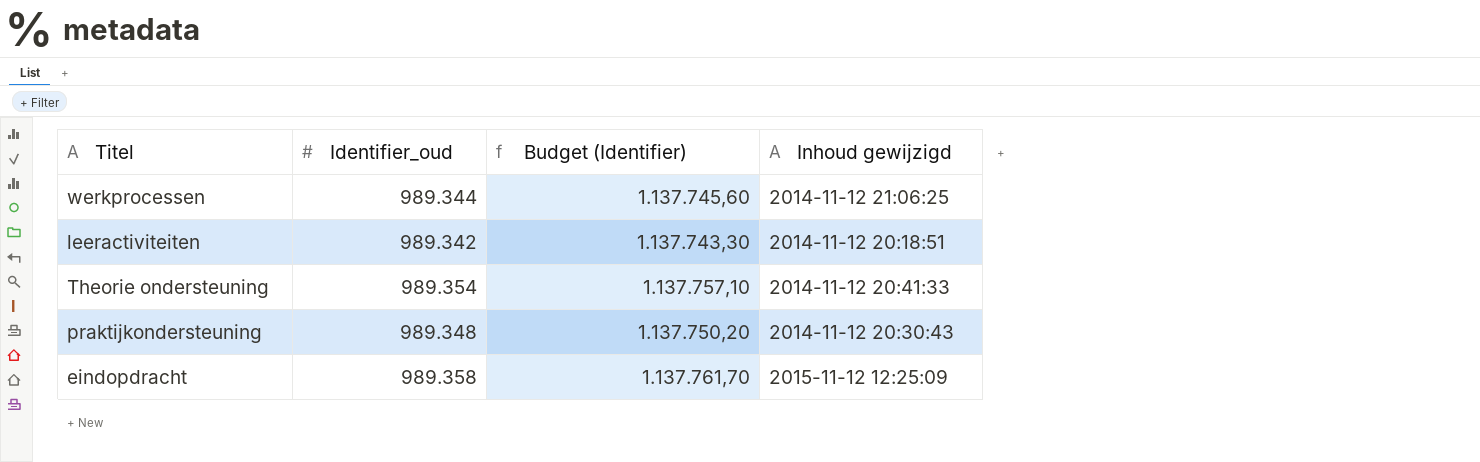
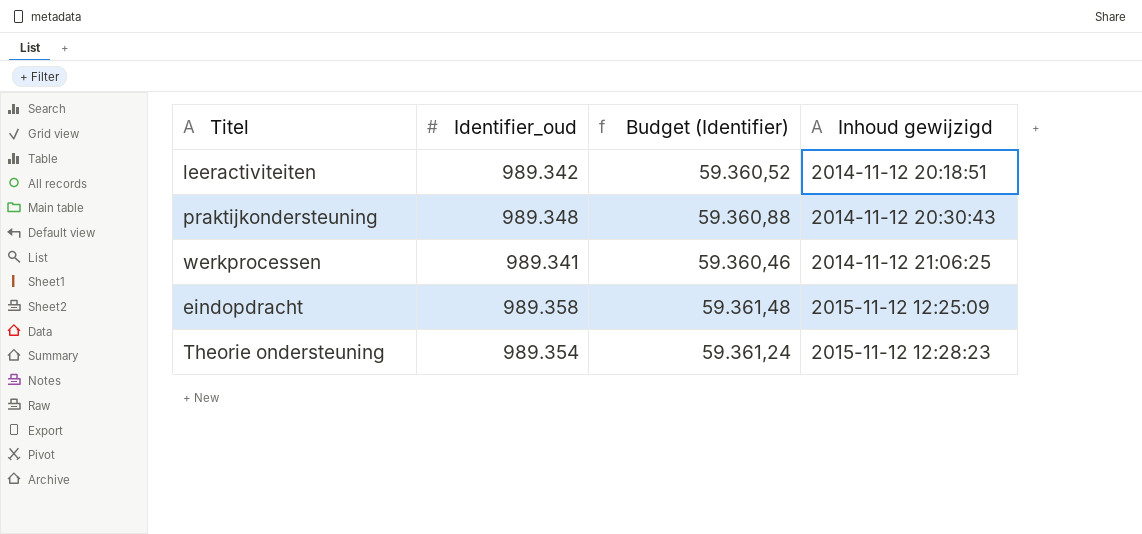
row order: none -> Inhoud gewijzigd ascending
column Budget (Identifier) | formula: [Identifier_oud] * 1,15 -> [Identifier_oud] * 0,06
werkprocessen | Identifier_oud: 989.344 -> 989.341
Theorie ondersteuning | Inhoud gewijzigd: 2014-11-12 20:41:33 -> 2015-11-12 12:28:23

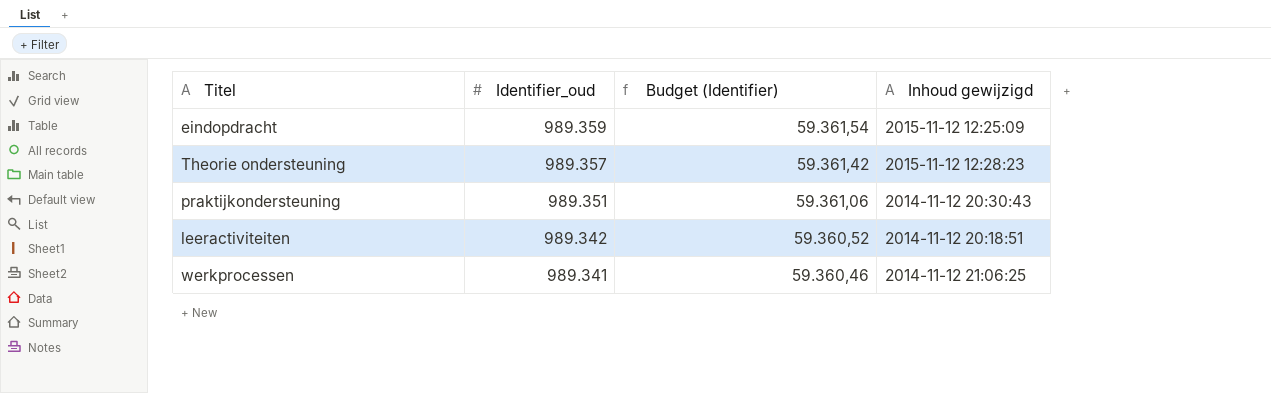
row order: Inhoud gewijzigd ascending -> Identifier_oud descending
eindopdracht | Identifier_oud: 989.358 -> 989.359
eindopdracht | Budget (Identifier): 59.361,48 -> 59.361,54
Theorie ondersteuning | Identifier_oud: 989.354 -> 989.357
Theorie ondersteuning | Budget (Identifier): 59.361,24 -> 59.361,42
praktijkondersteuning | Identifier_oud: 989.348 -> 989.351
praktijkondersteuning | Budget (Identifier): 59.360,88 -> 59.361,06

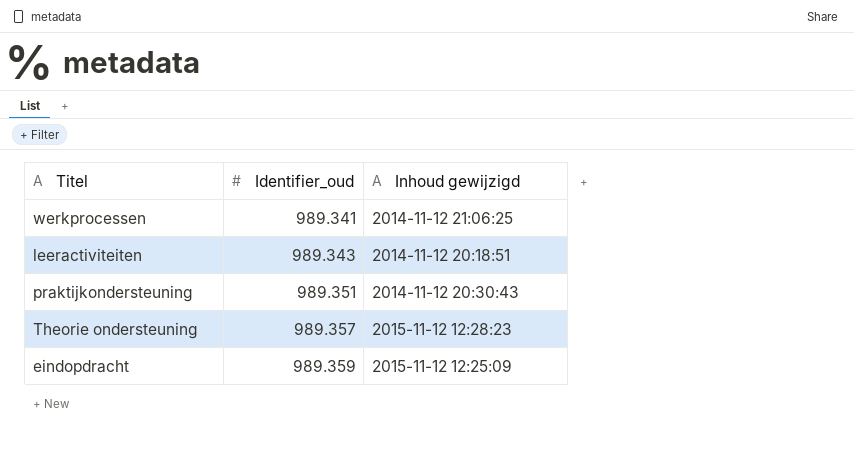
row order: Identifier_oud descending -> Identifier_oud ascending
column Budget (Identifier) | formula: [Identifier_oud] * 0,06 -> none
leeractiviteiten | Identifier_oud: 989.342 -> 989.343

